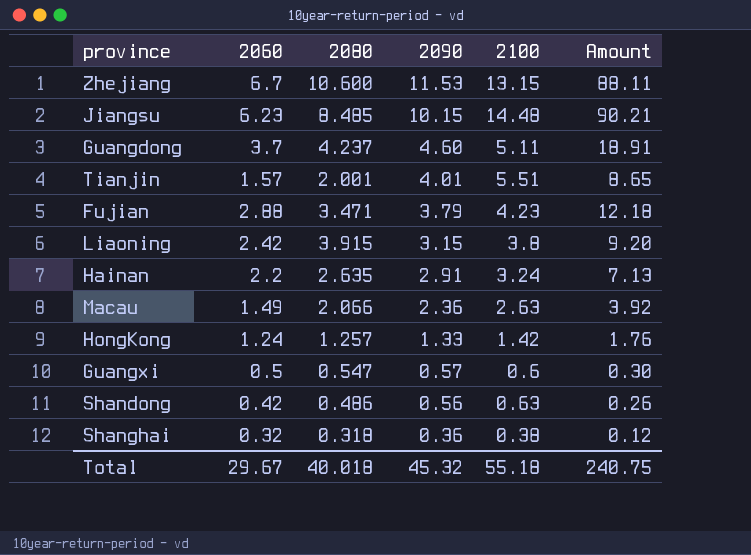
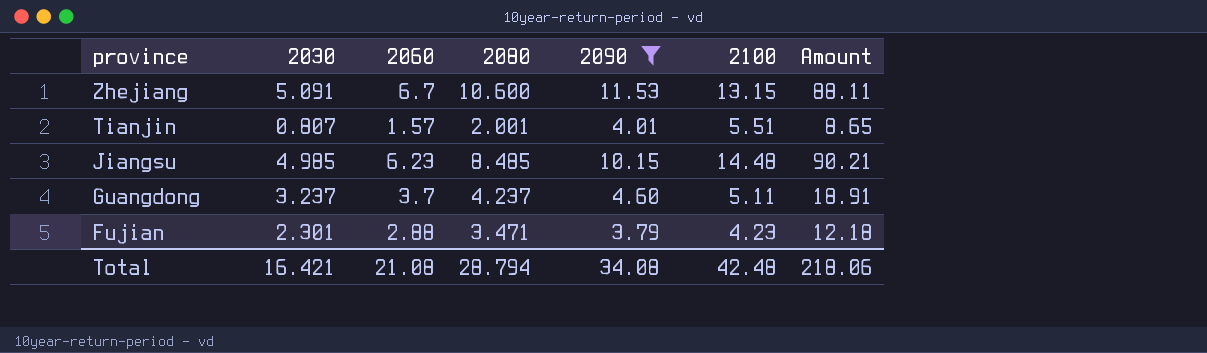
filter: none -> 2090 >= 3.79
row order: 2090 descending -> province descending
column 2030 | position: none -> 2
Total | 2060: 29.67 -> 21.08
Total | 2080: 40.018 -> 28.794
Total | 2090: 45.32 -> 34.08
Total | 2100: 55.18 -> 42.48
Total | Amount: 240.75 -> 218.06

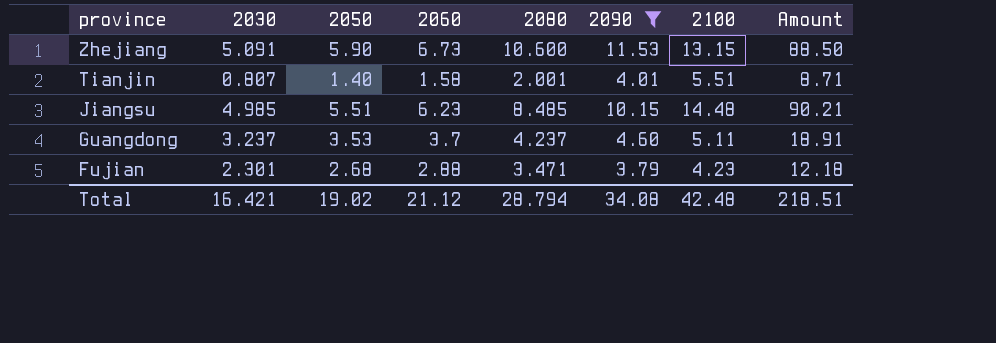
column 2050 | position: none -> 3
Zhejiang | 2060: 6.7 -> 6.73
Zhejiang | Amount: 88.11 -> 88.50
Tianjin | 2060: 1.57 -> 1.58
Tianjin | Amount: 8.65 -> 8.71
Total | 2060: 21.08 -> 21.12
Total | Amount: 218.06 -> 218.51

